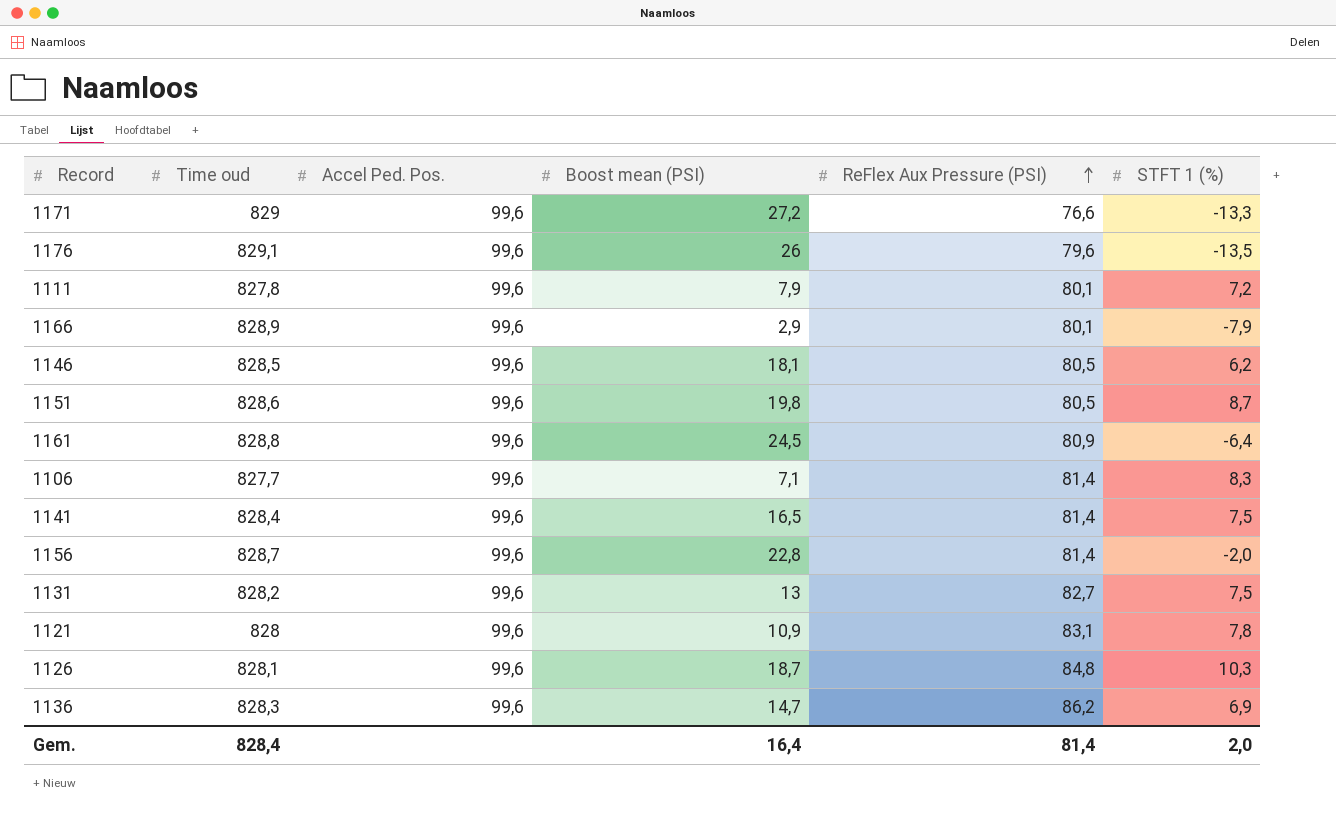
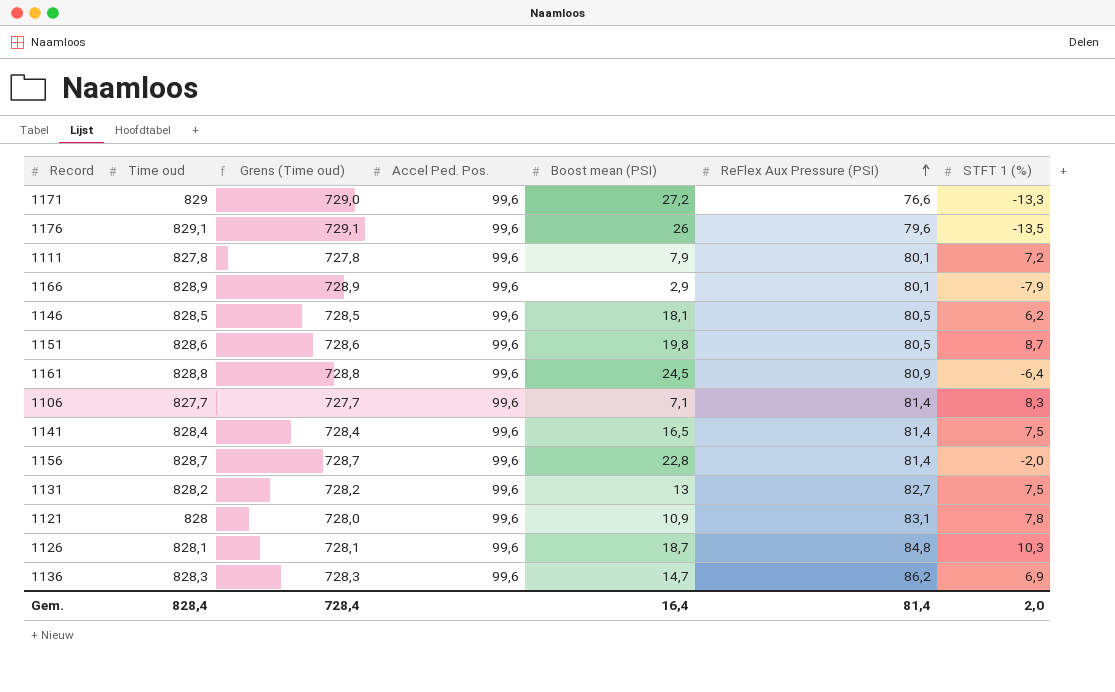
column Grens (Time oud) | formula: none -> [Time oud] - 100

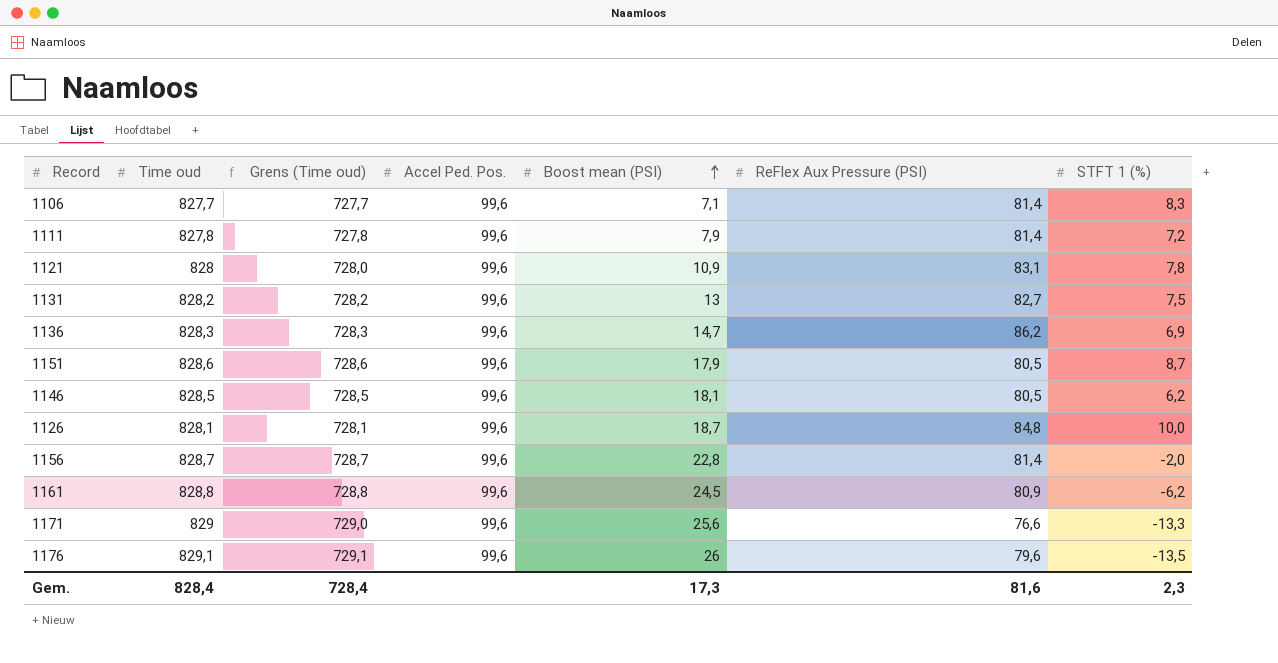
row order: ReFlex Aux Pressure (PSI) ascending -> Boost mean (PSI) ascending
row 1166: 828,9 | 728,9 | 99,6 | 2,9 | 80,1 | -7,9 -> none
row 1141: 828,4 | 728,4 | 99,6 | 16,5 | 81,4 | 7,5 -> none
1111 | ReFlex Aux Pressure (PSI): 80,1 -> 81,4
1151 | Boost mean (PSI): 19,8 -> 17,9
1126 | STFT 1 (%): 10,3 -> 10,0
1161 | STFT 1 (%): -6,4 -> -6,2
1171 | Boost mean (PSI): 27,2 -> 25,6
Gem. | Boost mean (PSI): 16,4 -> 17,3
Gem. | ReFlex Aux Pressure (PSI): 81,4 -> 81,6
Gem. | STFT 1 (%): 2,0 -> 2,3

